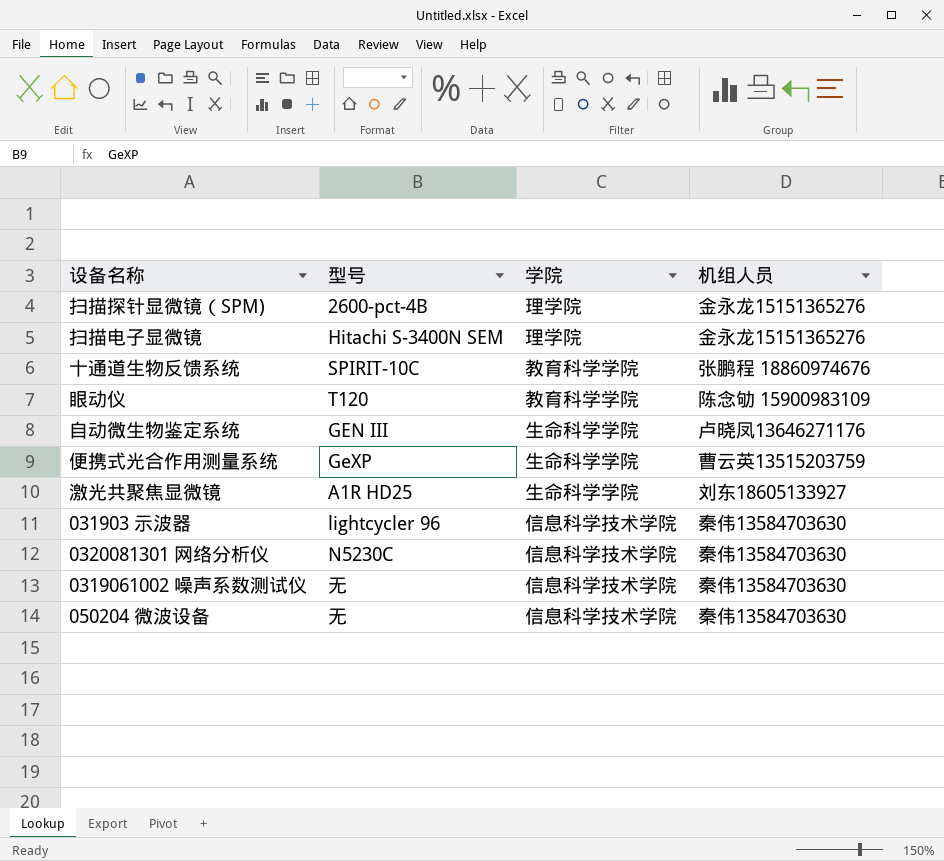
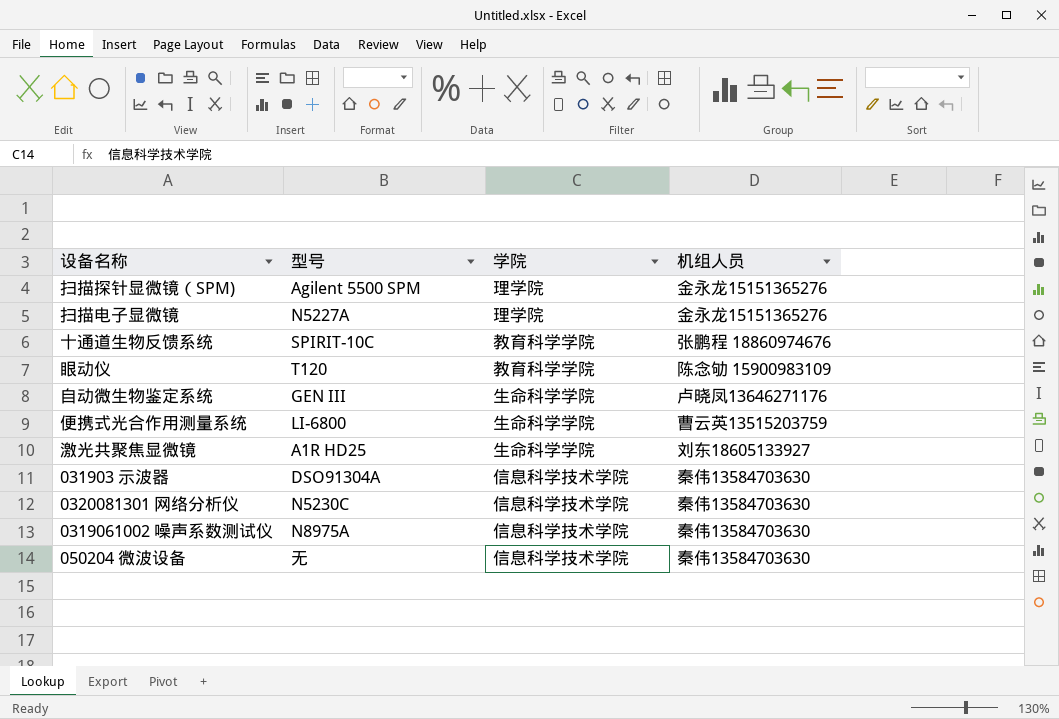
扫描探针显微镜（SPM) | 型号: 2600-pct-4B -> Agilent 5500 SPM
扫描电子显微镜 | 型号: Hitachi S-3400N SEM -> N5227A
便携式光合作用测量系统 | 型号: GeXP -> LI-6800
031903 示波器 | 型号: lightcycler 96 -> DSO91304A
0319061002 噪声系数测试仪 | 型号: 无 -> N8975A

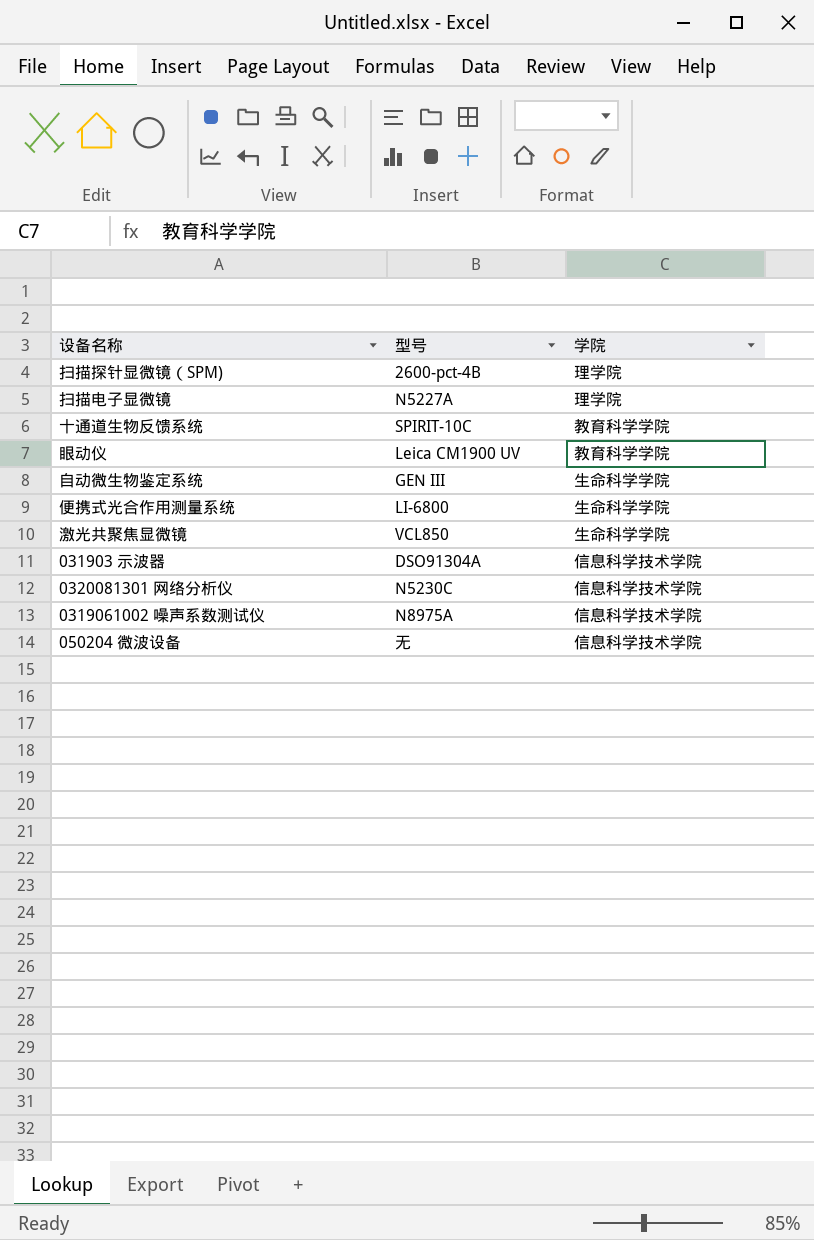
column 机组人员 | position: 4 -> none
扫描探针显微镜（SPM) | 型号: Agilent 5500 SPM -> 2600-pct-4B
眼动仪 | 型号: T120 -> Leica CM1900 UV
激光共聚焦显微镜 | 型号: A1R HD25 -> VCL850

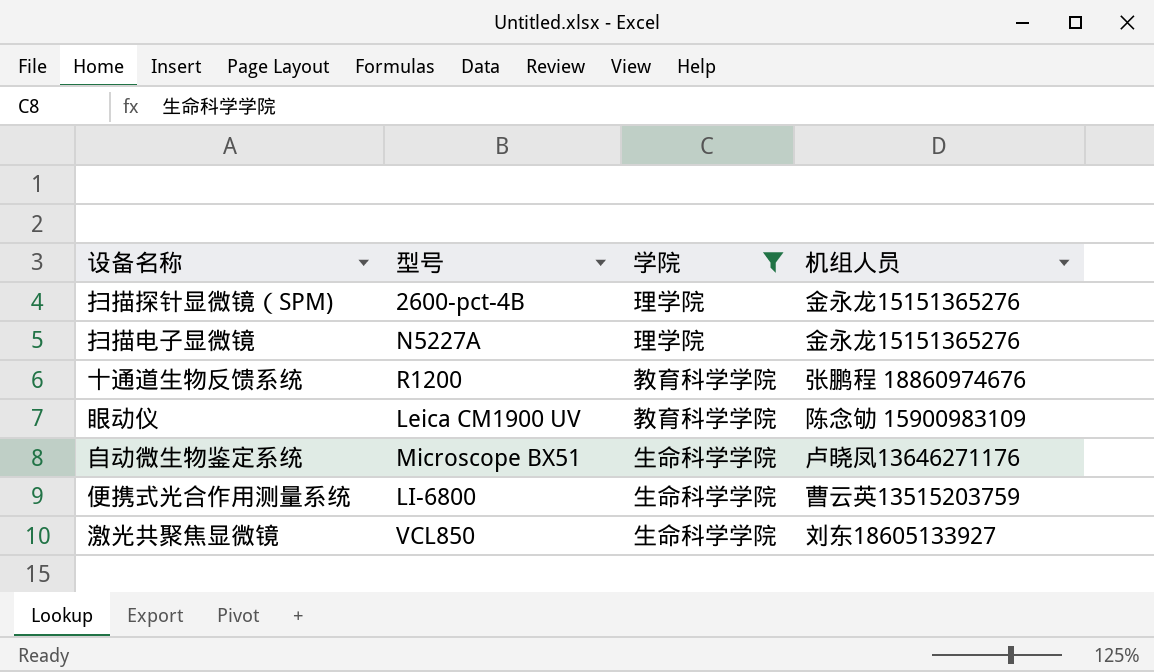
filter: none -> 学院 != 信息科学技术学院
column 机组人员 | position: none -> 4
十通道生物反馈系统 | 型号: SPIRIT-10C -> R1200
自动微生物鉴定系统 | 型号: GEN III -> Microscope BX51

